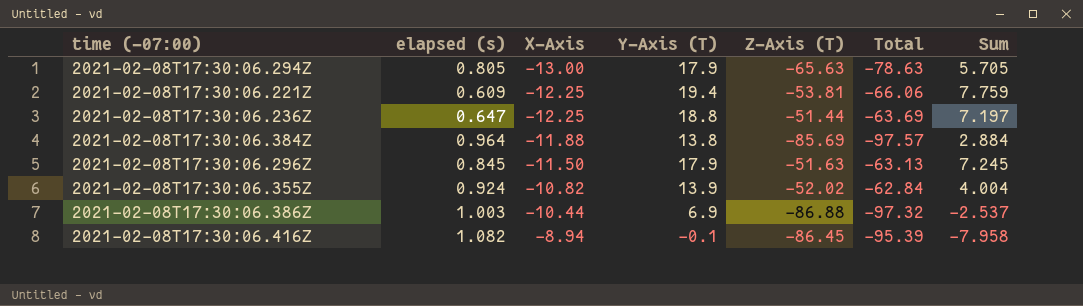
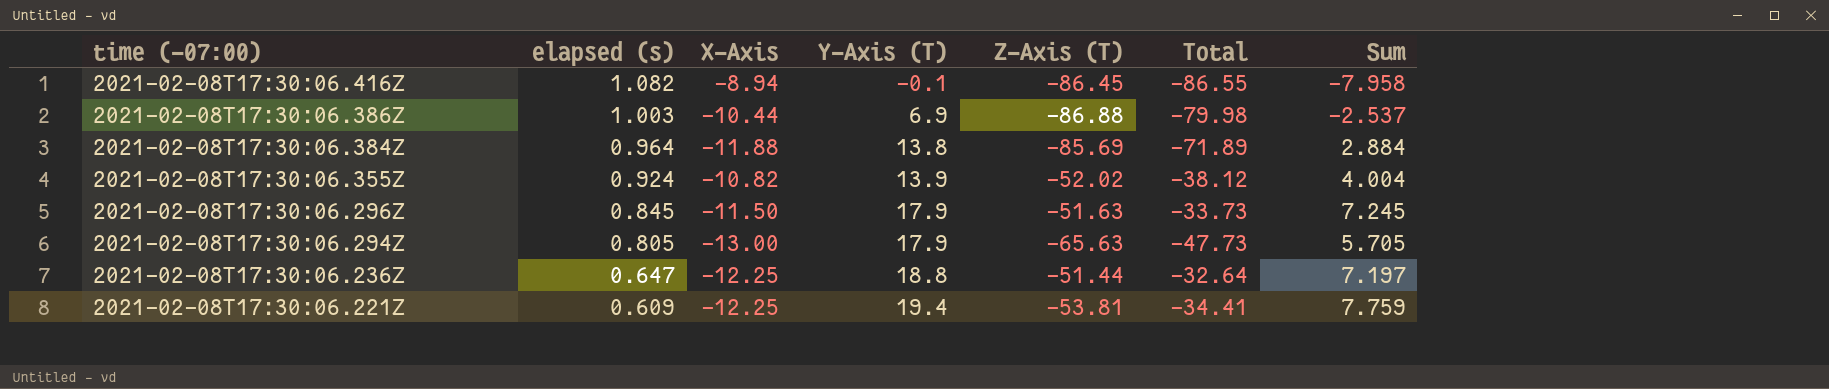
row order: X-Axis ascending -> time (-07:00) descending
column Total | formula: [X-Axis] + [Z-Axis (T)] -> [Y-Axis (T)] + [Z-Axis (T)]

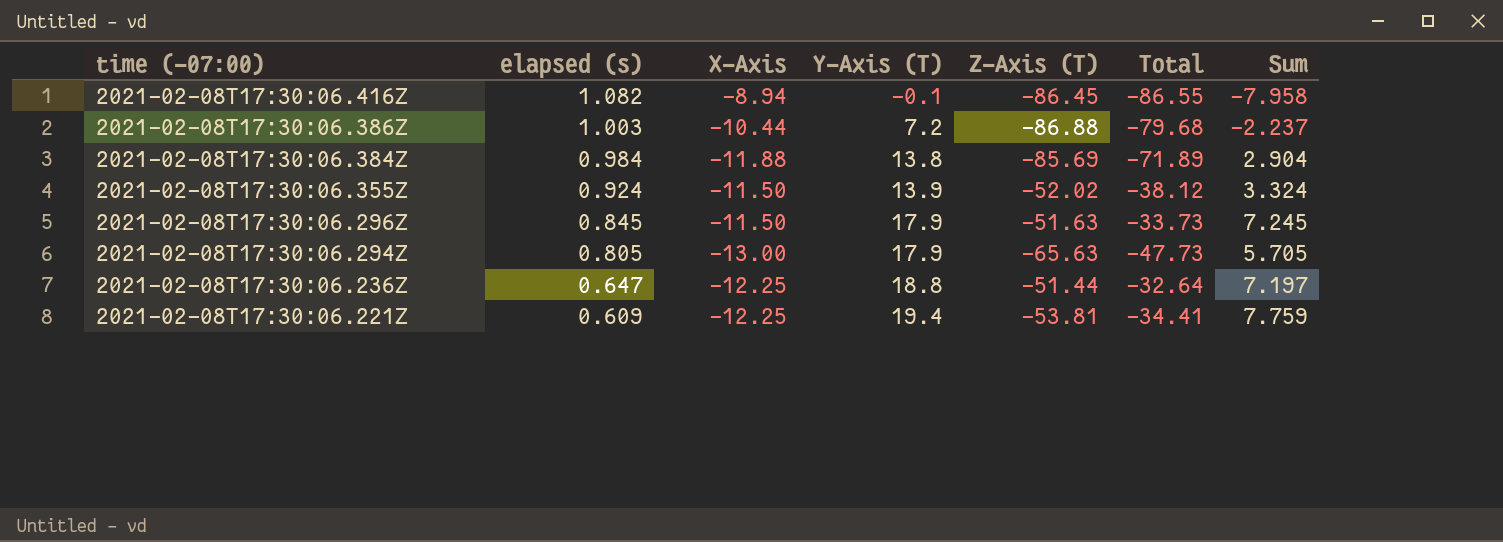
2021-02-08T17:30:06.386Z | Y-Axis (T): 6.9 -> 7.2
2021-02-08T17:30:06.386Z | Total: -79.98 -> -79.68
2021-02-08T17:30:06.386Z | Sum: -2.537 -> -2.237
2021-02-08T17:30:06.384Z | elapsed (s): 0.964 -> 0.984
2021-02-08T17:30:06.384Z | Sum: 2.884 -> 2.904
2021-02-08T17:30:06.355Z | X-Axis: -10.82 -> -11.50
2021-02-08T17:30:06.355Z | Sum: 4.004 -> 3.324

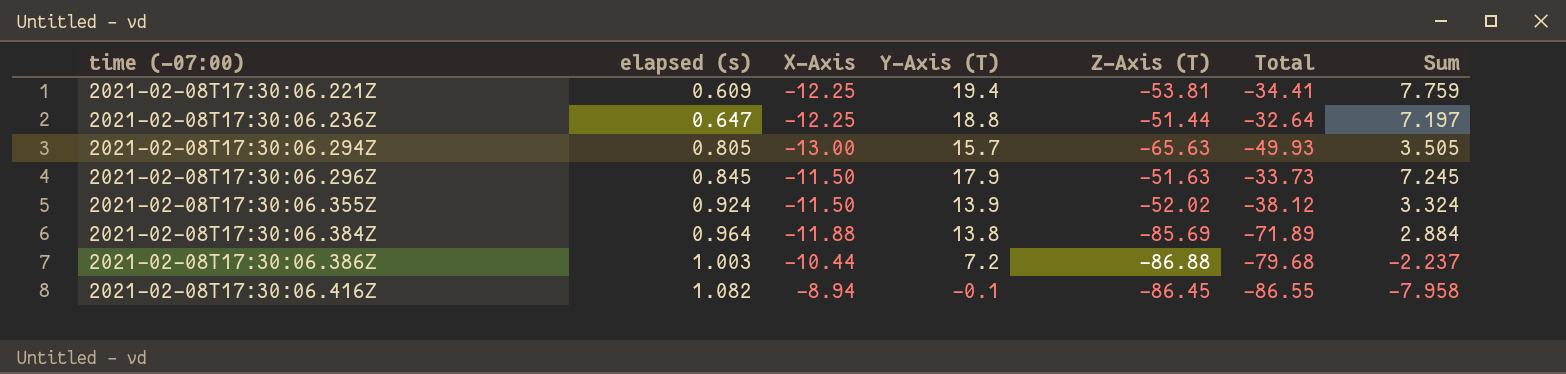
row order: time (-07:00) descending -> time (-07:00) ascending
2021-02-08T17:30:06.294Z | Y-Axis (T): 17.9 -> 15.7
2021-02-08T17:30:06.294Z | Total: -47.73 -> -49.93
2021-02-08T17:30:06.294Z | Sum: 5.705 -> 3.505
2021-02-08T17:30:06.384Z | elapsed (s): 0.984 -> 0.964
2021-02-08T17:30:06.384Z | Sum: 2.904 -> 2.884

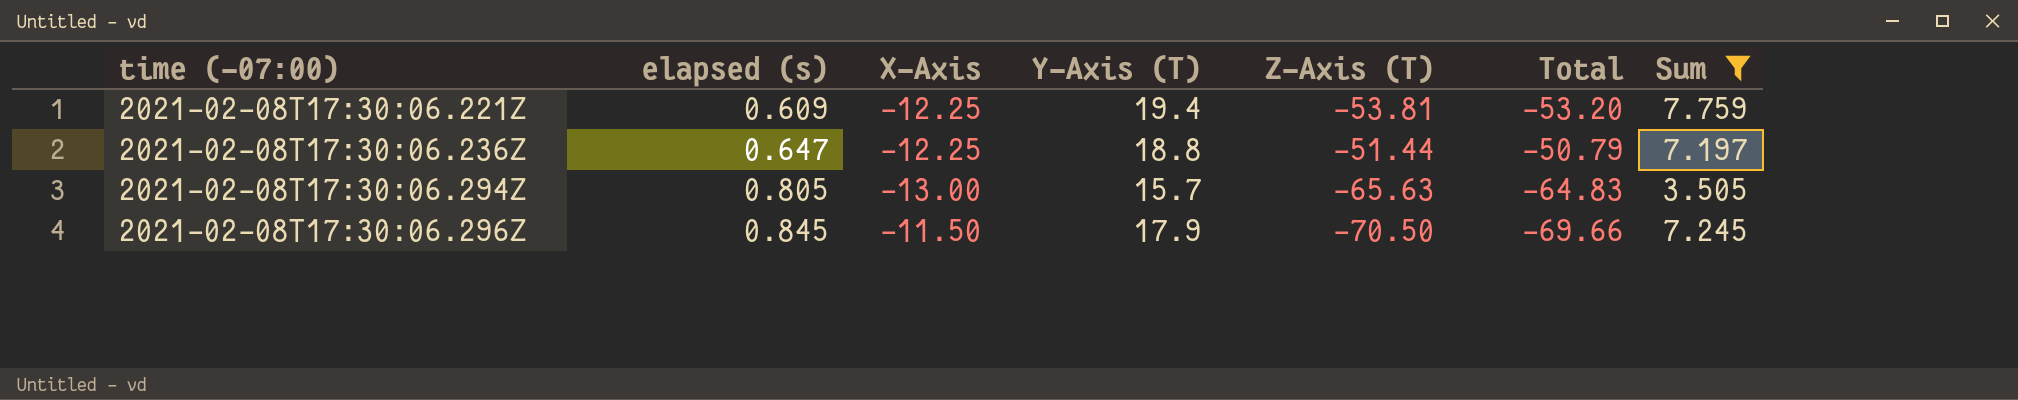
filter: none -> Sum >= 3.505
column Total | formula: [Y-Axis (T)] + [Z-Axis (T)] -> [elapsed (s)] + [Z-Axis (T)]
2021-02-08T17:30:06.296Z | Z-Axis (T): -51.63 -> -70.50

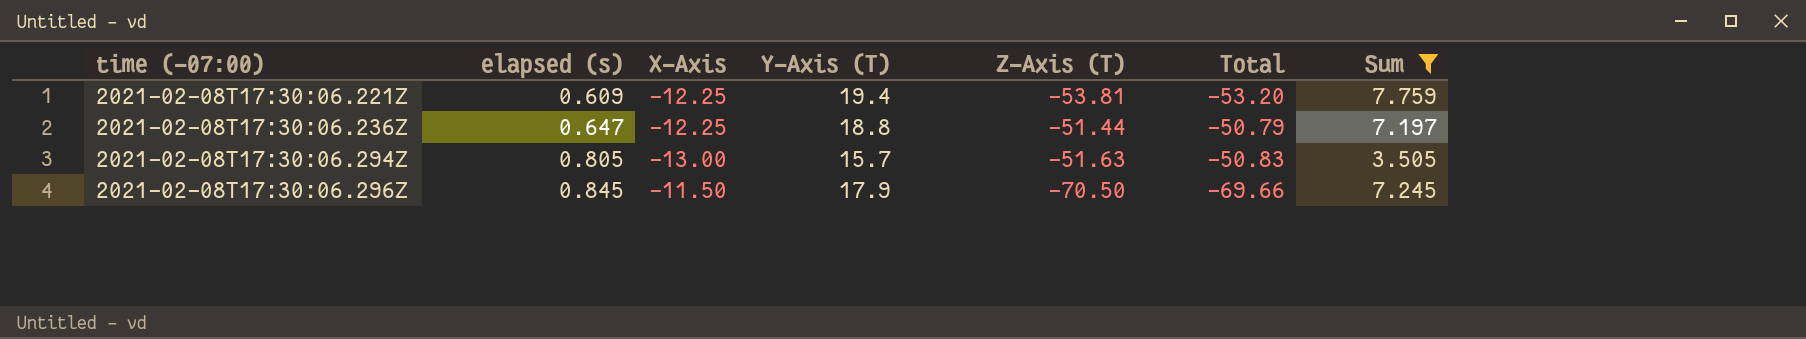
2021-02-08T17:30:06.294Z | Z-Axis (T): -65.63 -> -51.63
2021-02-08T17:30:06.294Z | Total: -64.83 -> -50.83

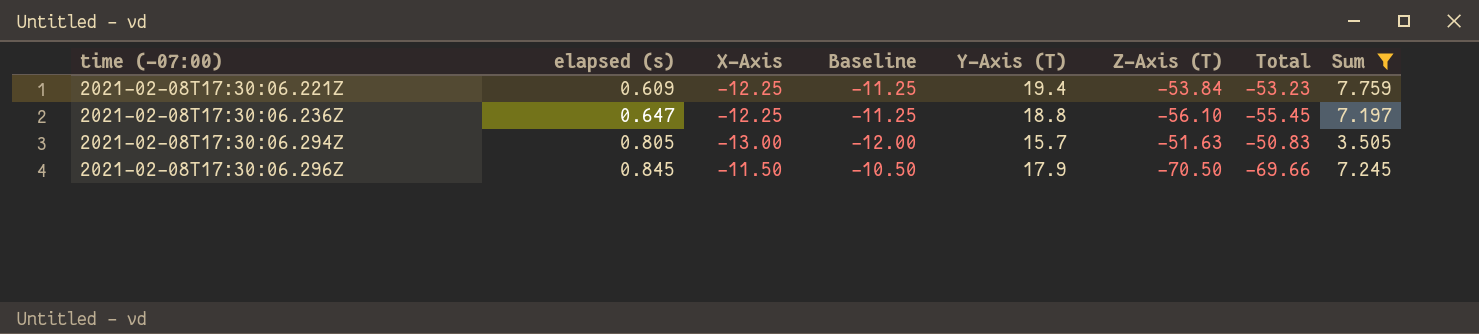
column Baseline | formula: none -> [X-Axis] + 1
2021-02-08T17:30:06.221Z | Z-Axis (T): -53.81 -> -53.84
2021-02-08T17:30:06.221Z | Total: -53.20 -> -53.23
2021-02-08T17:30:06.236Z | Z-Axis (T): -51.44 -> -56.10
2021-02-08T17:30:06.236Z | Total: -50.79 -> -55.45

